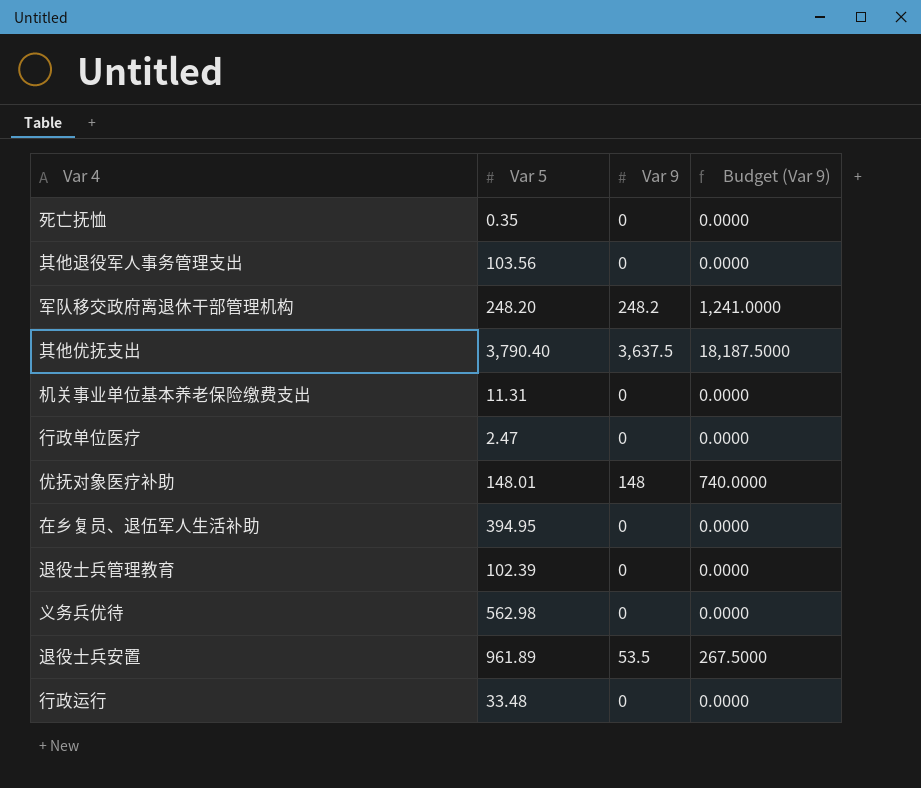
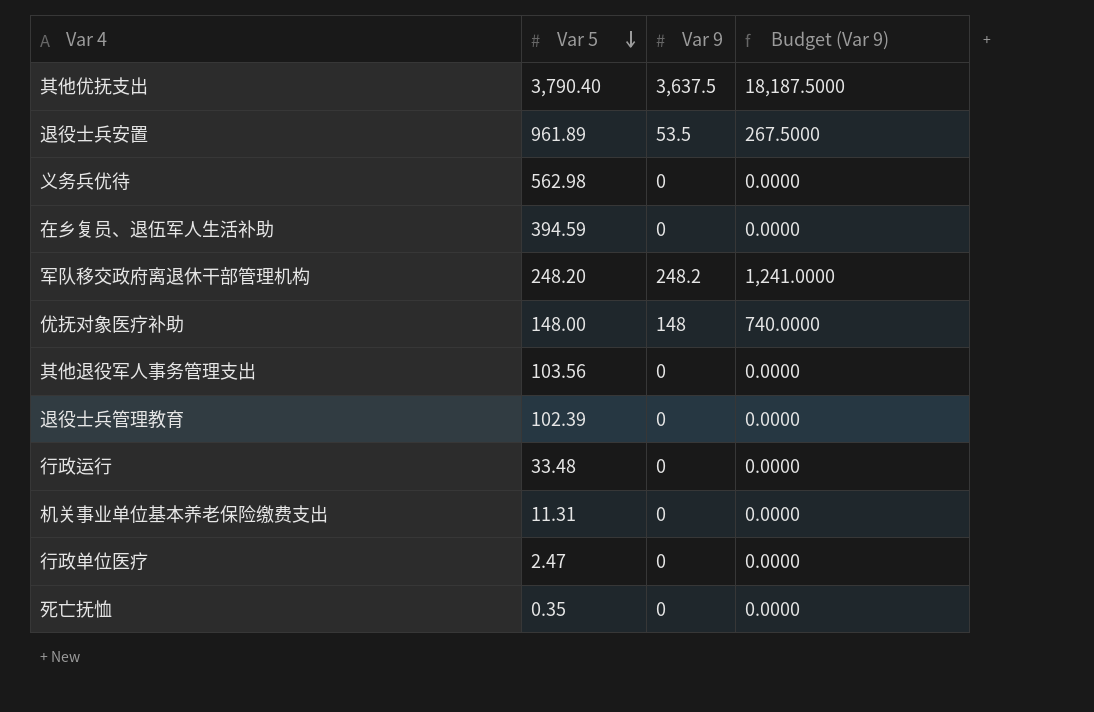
row order: none -> Var 5 descending
在乡复员、退伍军人生活补助 | Var 5: 394.95 -> 394.59
优抚对象医疗补助 | Var 5: 148.01 -> 148.00

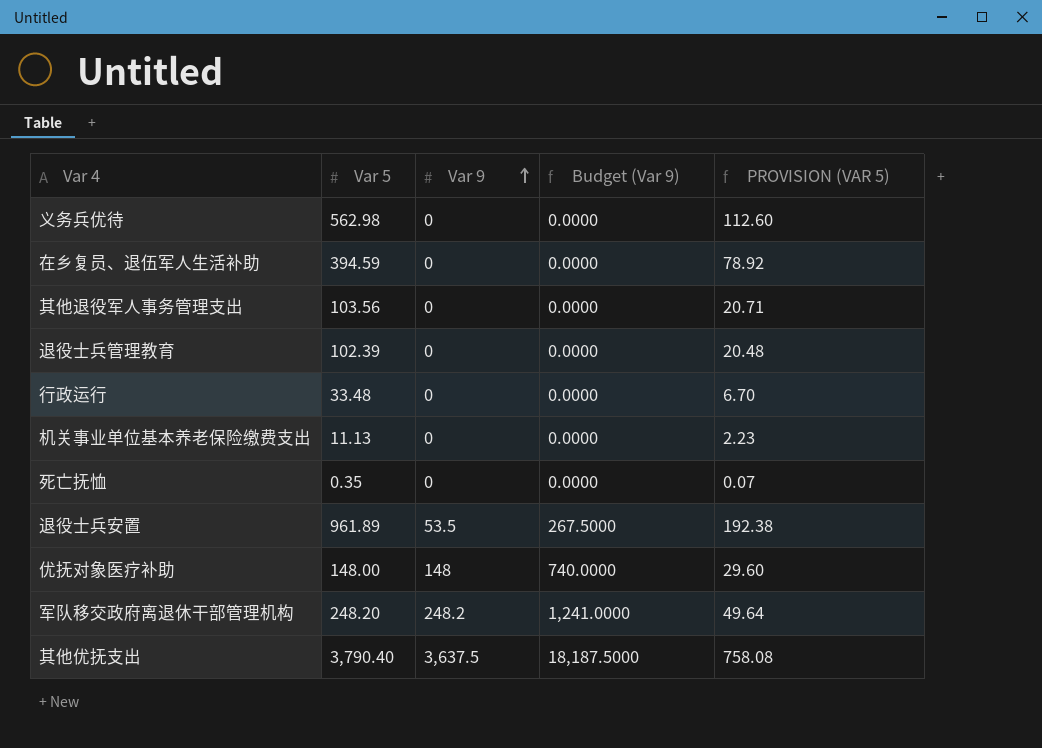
row order: Var 5 descending -> Var 9 ascending
column PROVISION (VAR 5) | formula: none -> [Var 5] * 0.2
row 行政单位医疗: 2.47 | 0 | 0.0000 -> none
机关事业单位基本养老保险缴费支出 | Var 5: 11.31 -> 11.13

